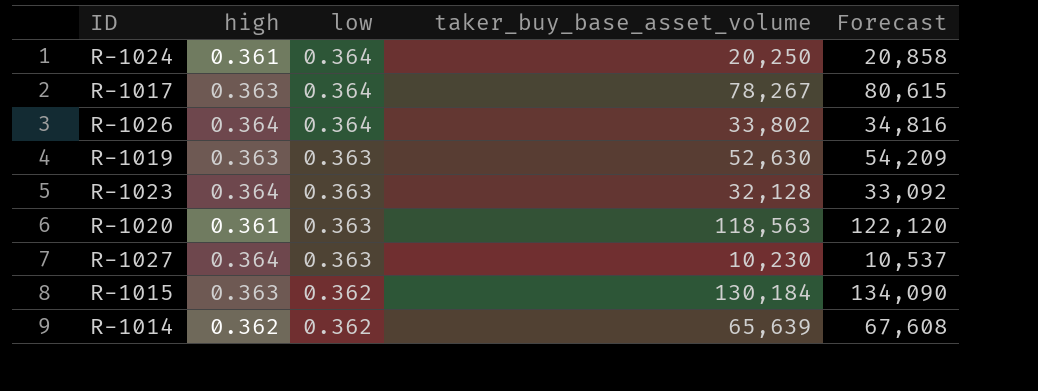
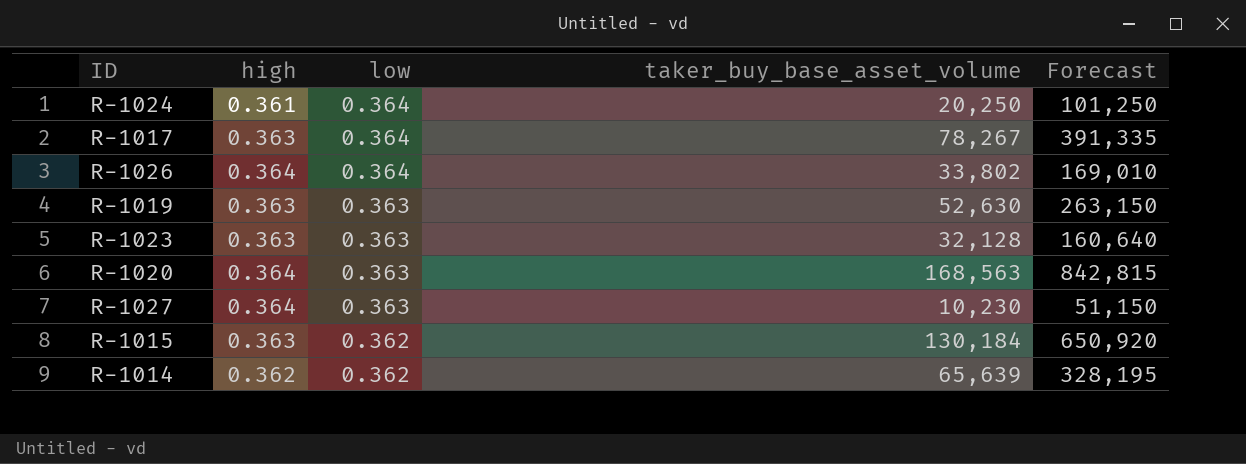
column Forecast | formula: [taker_buy_base_asset_volume] * 1.03 -> [taker_buy_base_asset_volume] * 5
R-1023 | high: 0.364 -> 0.363
R-1020 | high: 0.361 -> 0.364
R-1020 | taker_buy_base_asset_volume: 118,563 -> 168,563

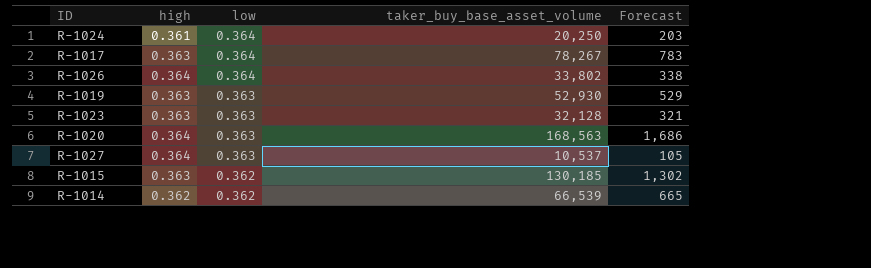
column Forecast | formula: [taker_buy_base_asset_volume] * 5 -> [taker_buy_base_asset_volume] * 0.01
R-1019 | taker_buy_base_asset_volume: 52,630 -> 52,930
R-1027 | taker_buy_base_asset_volume: 10,230 -> 10,537
R-1015 | taker_buy_base_asset_volume: 130,184 -> 130,185
R-1014 | taker_buy_base_asset_volume: 65,639 -> 66,539

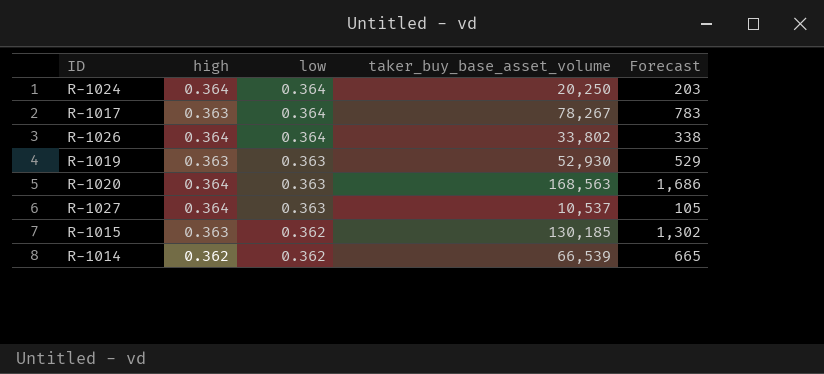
row R-1023: 0.363 | 0.363 | 32,128 | 321 -> none
R-1024 | high: 0.361 -> 0.364

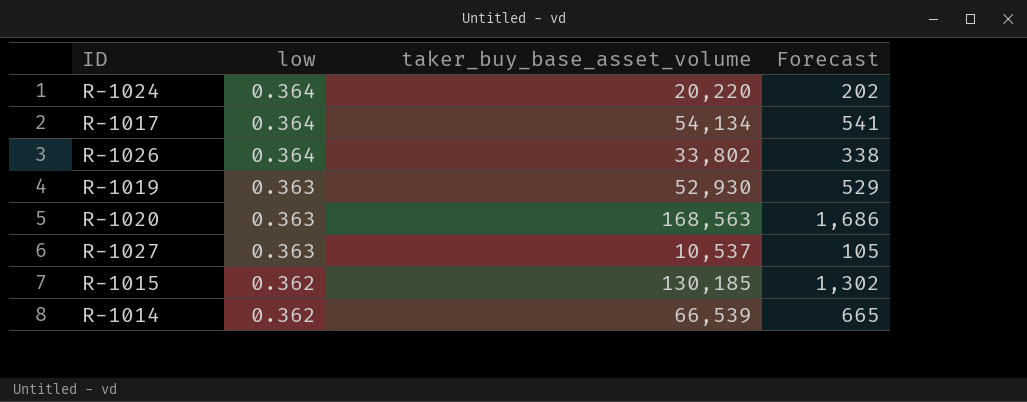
column high | position: 2 -> none
R-1024 | taker_buy_base_asset_volume: 20,250 -> 20,220
R-1024 | Forecast: 203 -> 202
R-1017 | taker_buy_base_asset_volume: 78,267 -> 54,134
R-1017 | Forecast: 783 -> 541

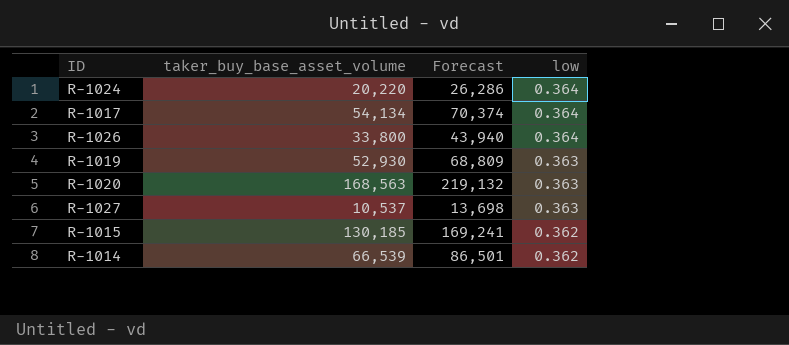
column Forecast | formula: [taker_buy_base_asset_volume] * 0.01 -> [taker_buy_base_asset_volume] * 1.3
column low | position: 2 -> 4
R-1026 | taker_buy_base_asset_volume: 33,802 -> 33,800

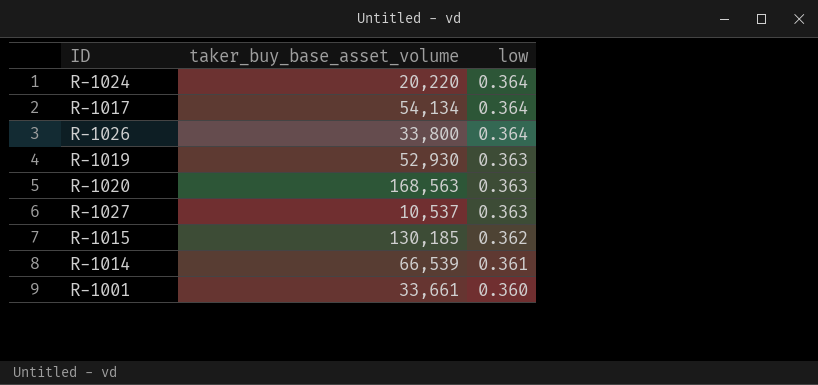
column Forecast | formula: [taker_buy_base_asset_volume] * 1.3 -> none
R-1014 | low: 0.362 -> 0.361
row R-1001: none -> 33,661 | 0.360

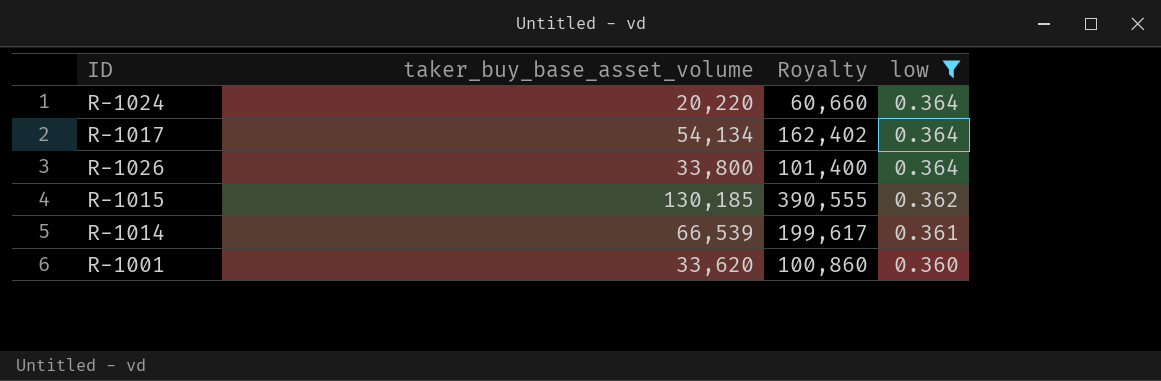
filter: none -> low != 0.363
column Royalty | formula: none -> [taker_buy_base_asset_volume] * 3
R-1001 | taker_buy_base_asset_volume: 33,661 -> 33,620

